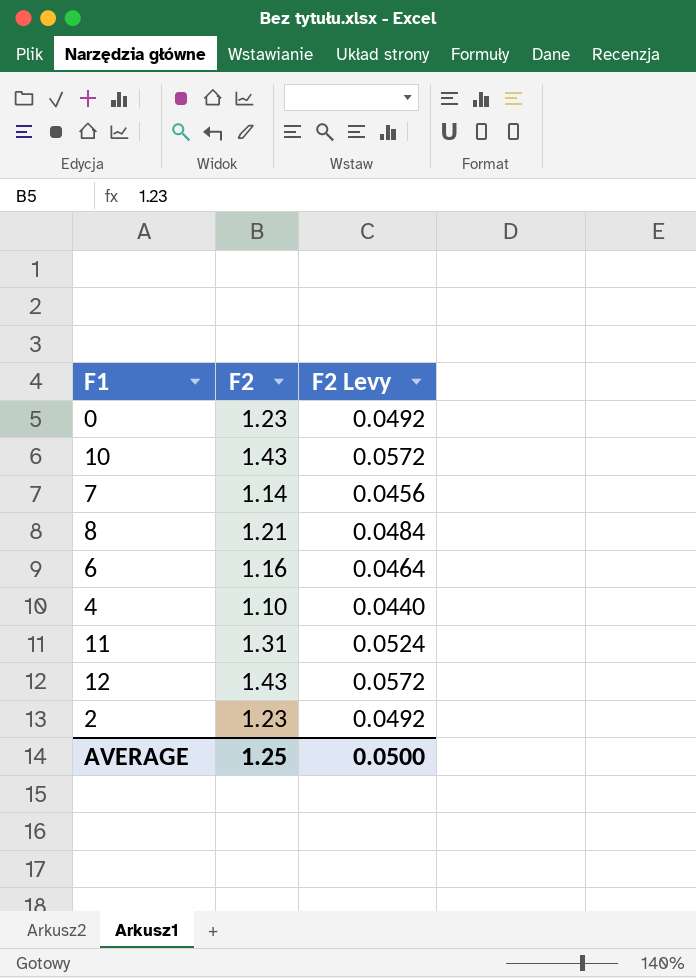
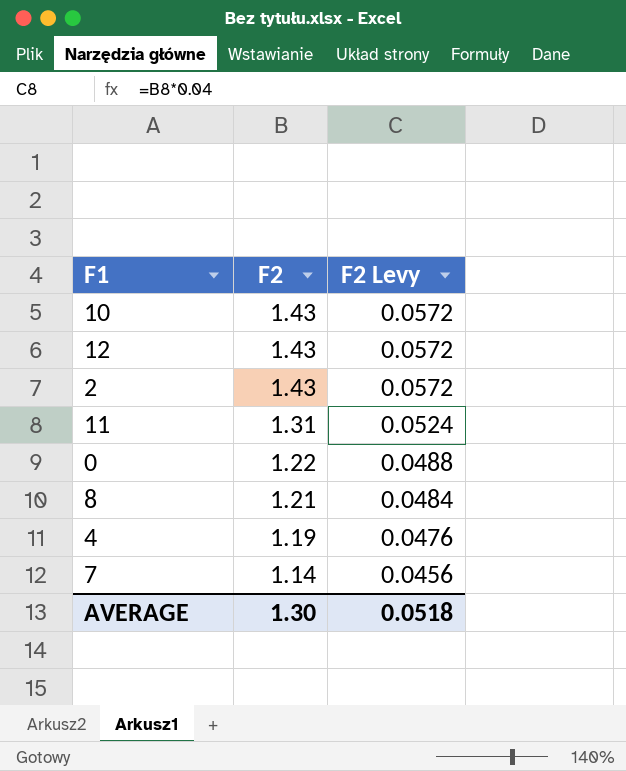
row order: none -> F2 descending
row 6: 1.16 | 0.0464 -> none
2 | F2: 1.23 -> 1.43
2 | F2 Levy: 0.0492 -> 0.0572
0 | F2: 1.23 -> 1.22
0 | F2 Levy: 0.0492 -> 0.0488
4 | F2: 1.10 -> 1.19
4 | F2 Levy: 0.0440 -> 0.0476
AVERAGE | F2: 1.25 -> 1.30
AVERAGE | F2 Levy: 0.0500 -> 0.0518

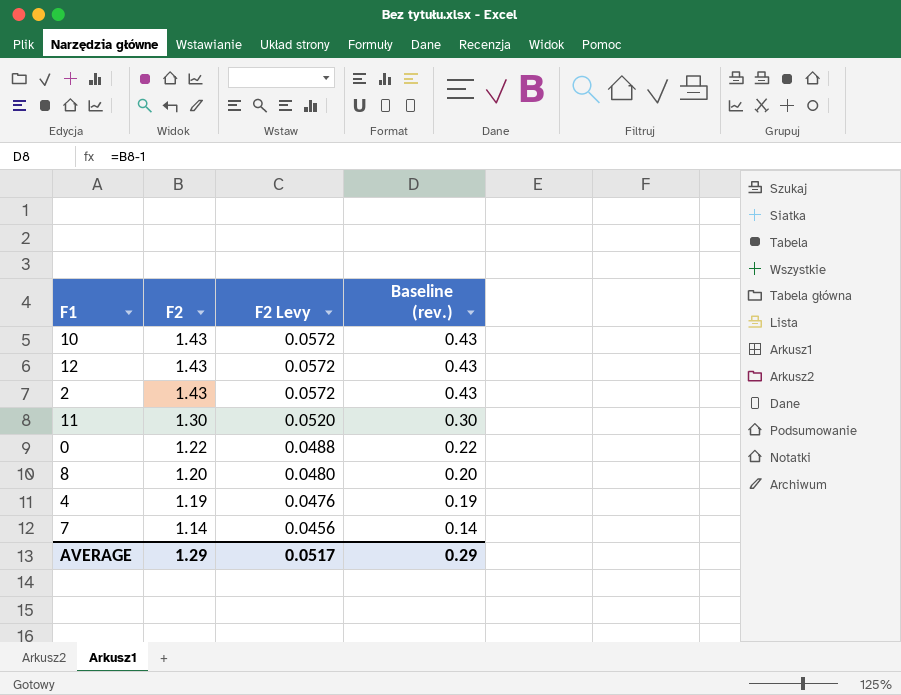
column Baseline (rev.) | formula: none -> [F2] - 1
11 | F2: 1.31 -> 1.30
11 | F2 Levy: 0.0524 -> 0.0520
8 | F2: 1.21 -> 1.20
8 | F2 Levy: 0.0484 -> 0.0480
AVERAGE | F2: 1.30 -> 1.29
AVERAGE | F2 Levy: 0.0518 -> 0.0517

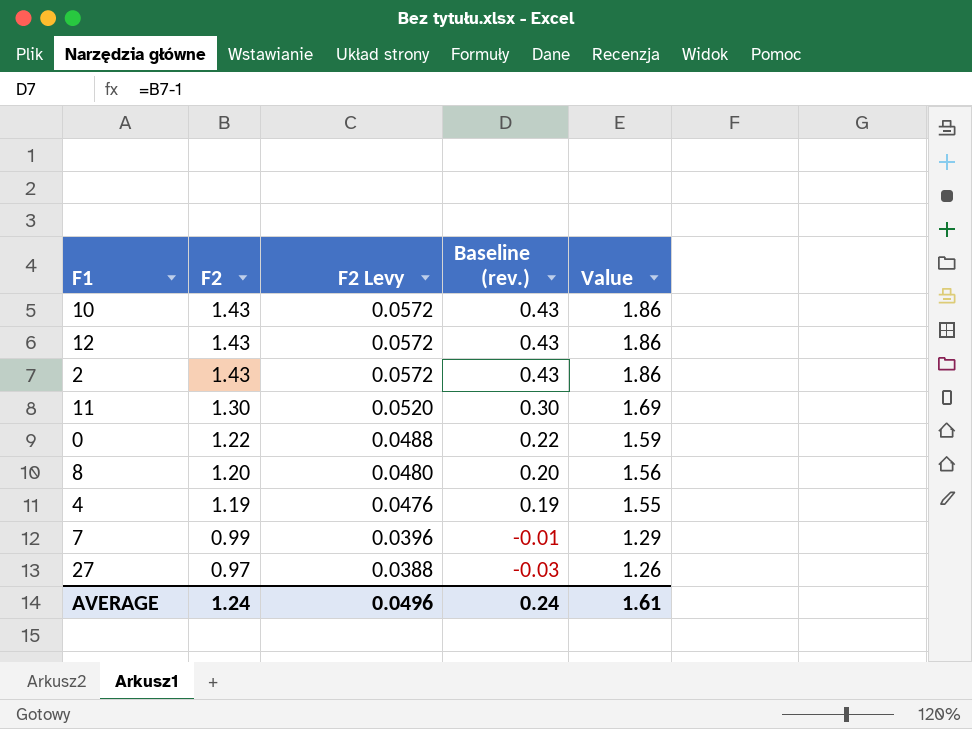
column Value | formula: none -> [F2] * 1.3
7 | F2: 1.14 -> 0.99
7 | F2 Levy: 0.0456 -> 0.0396
7 | Baseline (rev.): 0.14 -> -0.01
row 27: none -> 0.97 | 0.0388 | -0.03 | 1.26
AVERAGE | F2: 1.29 -> 1.24
AVERAGE | F2 Levy: 0.0517 -> 0.0496
AVERAGE | Baseline (rev.): 0.29 -> 0.24

